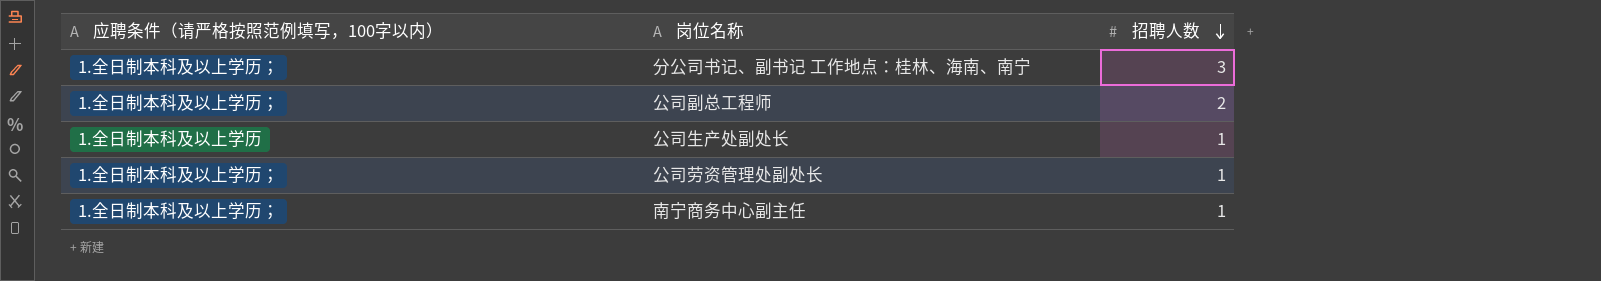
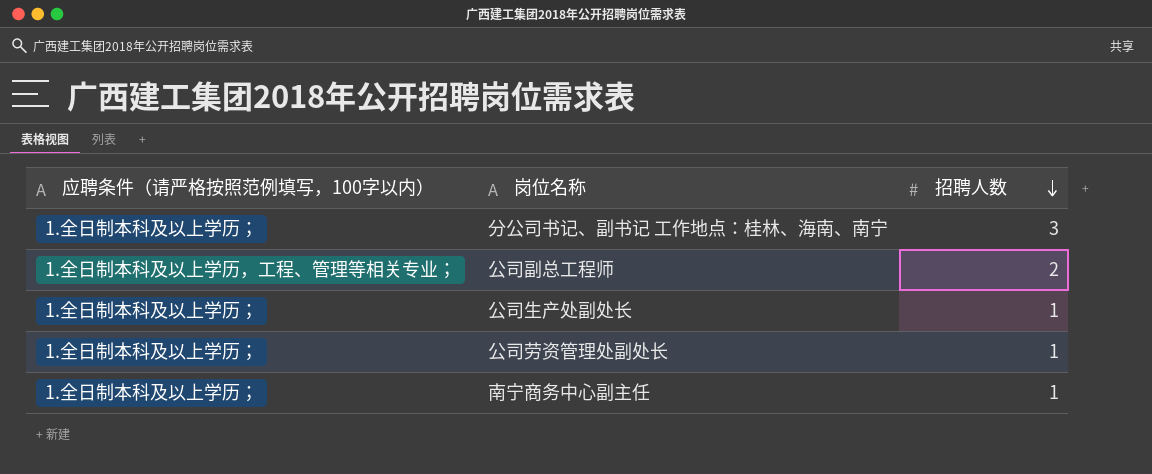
公司副总工程师 | 应聘条件（请严格按照范例填写，100字以内）: 1.全日制本科及以上学历； -> 1.全日制本科及以上学历，工程、管理等相关专业；
公司生产处副处长 | 应聘条件（请严格按照范例填写，100字以内）: 1.全日制本科及以上学历 -> 1.全日制本科及以上学历；

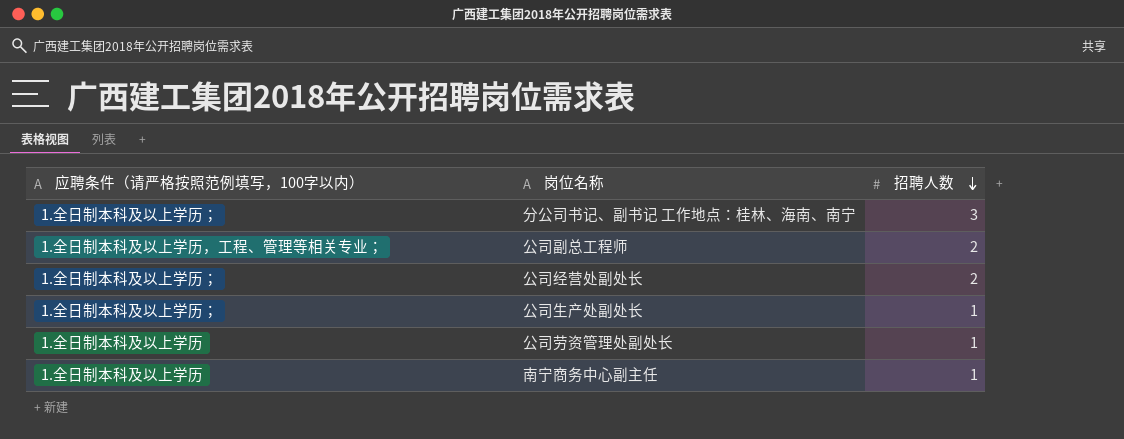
row 公司经营处副处长: none -> 1.全日制本科及以上学历； | 2
公司劳资管理处副处长 | 应聘条件（请严格按照范例填写，100字以内）: 1.全日制本科及以上学历； -> 1.全日制本科及以上学历
南宁商务中心副主任 | 应聘条件（请严格按照范例填写，100字以内）: 1.全日制本科及以上学历； -> 1.全日制本科及以上学历

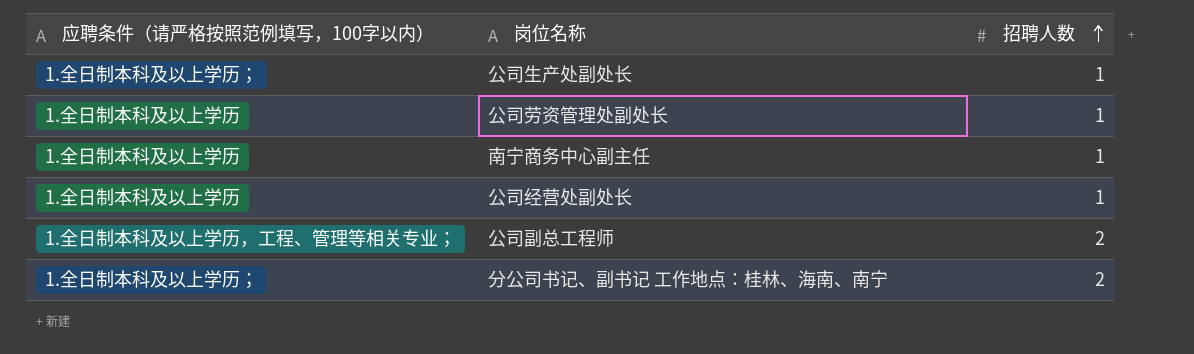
row order: 招聘人数 descending -> 招聘人数 ascending
公司经营处副处长 | 应聘条件（请严格按照范例填写，100字以内）: 1.全日制本科及以上学历； -> 1.全日制本科及以上学历
公司经营处副处长 | 招聘人数: 2 -> 1
分公司书记、副书记 工作地点：桂林、海南、南宁 | 招聘人数: 3 -> 2

